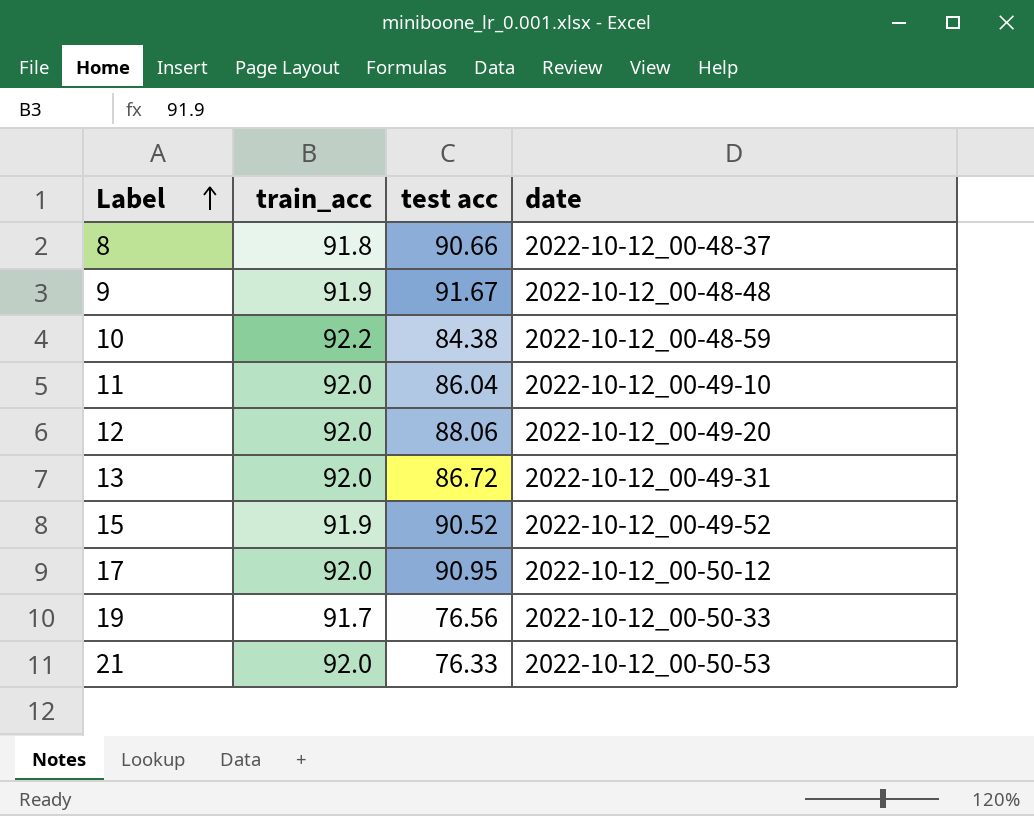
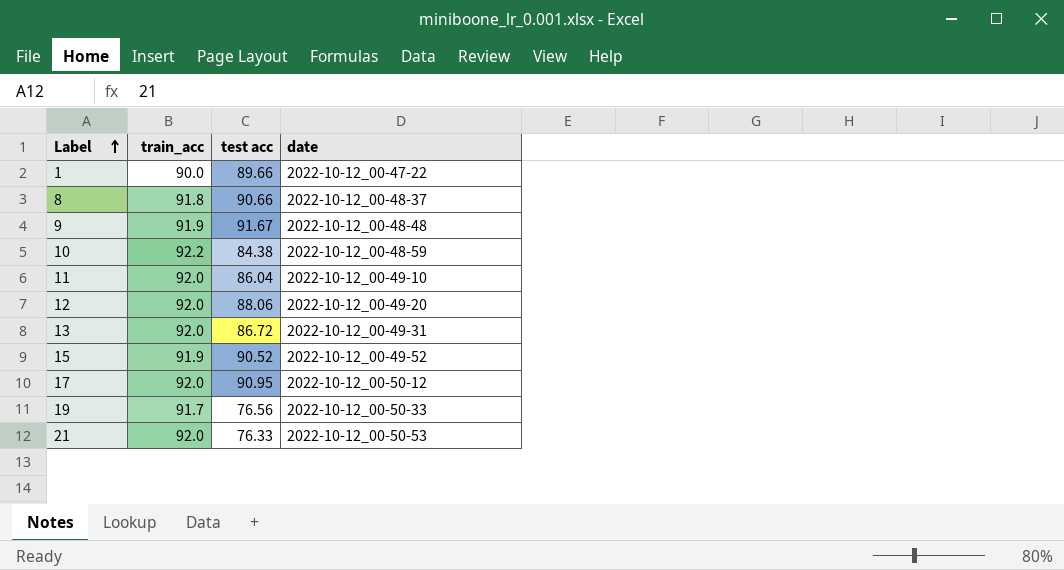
row 1: none -> 90.0 | 89.66 | 2022-10-12_00-47-22

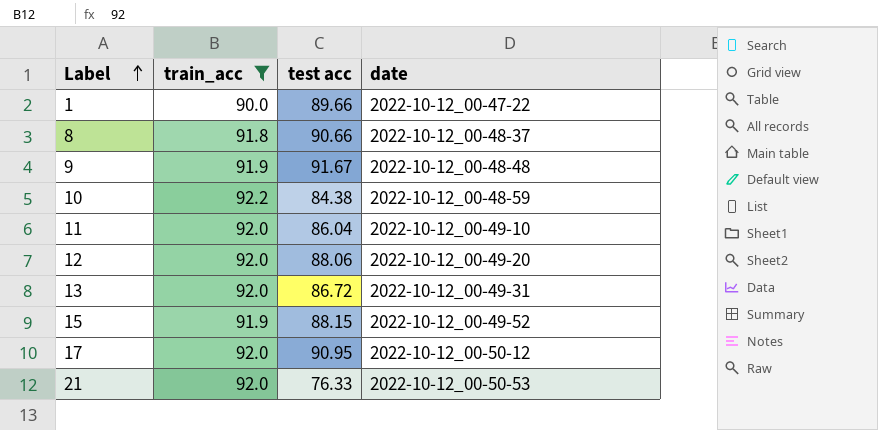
filter: none -> train_acc != 91.7
15 | test acc: 90.52 -> 88.15

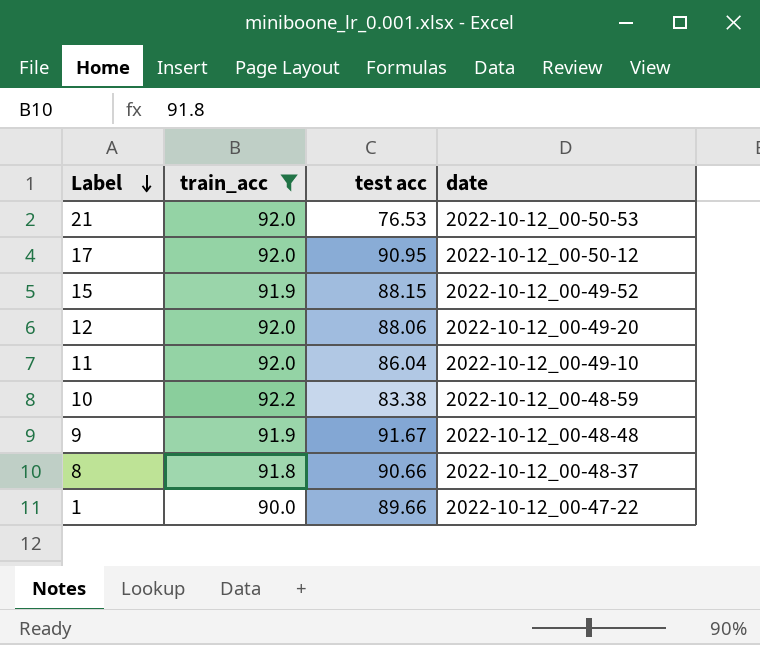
row order: Label ascending -> Label descending
row 13: 92.0 | 86.72 | 2022-10-12_00-49-31 -> none
21 | test acc: 76.33 -> 76.53
10 | test acc: 84.38 -> 83.38

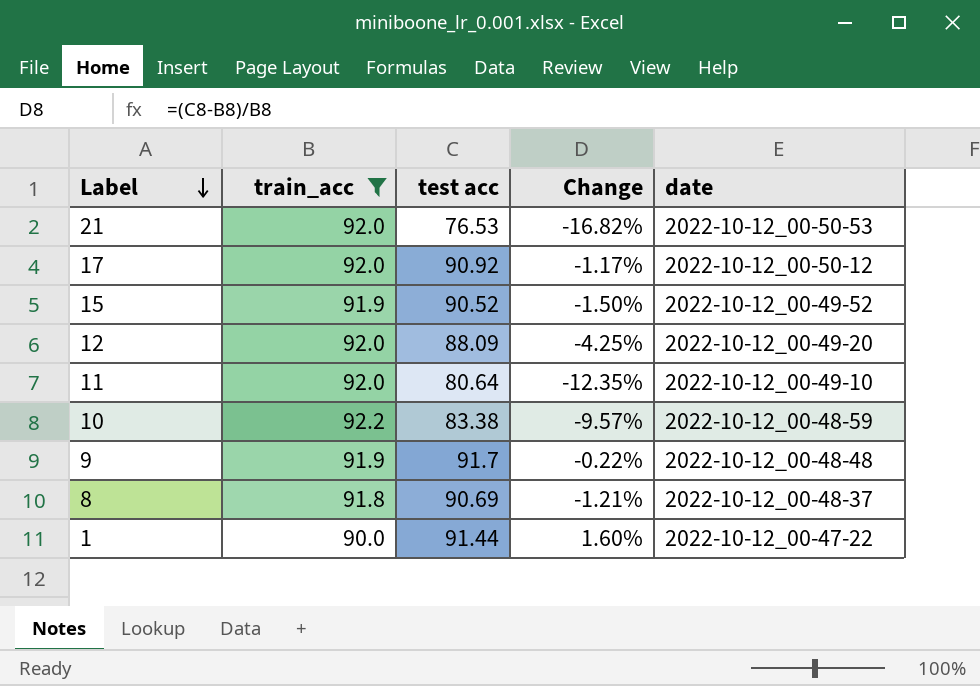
column Change | formula: none -> ([test acc] - [train_acc]) / [train_acc]
17 | test acc: 90.95 -> 90.92
15 | test acc: 88.15 -> 90.52
12 | test acc: 88.06 -> 88.09
11 | test acc: 86.04 -> 80.64
9 | test acc: 91.67 -> 91.7
8 | test acc: 90.66 -> 90.69
1 | test acc: 89.66 -> 91.44

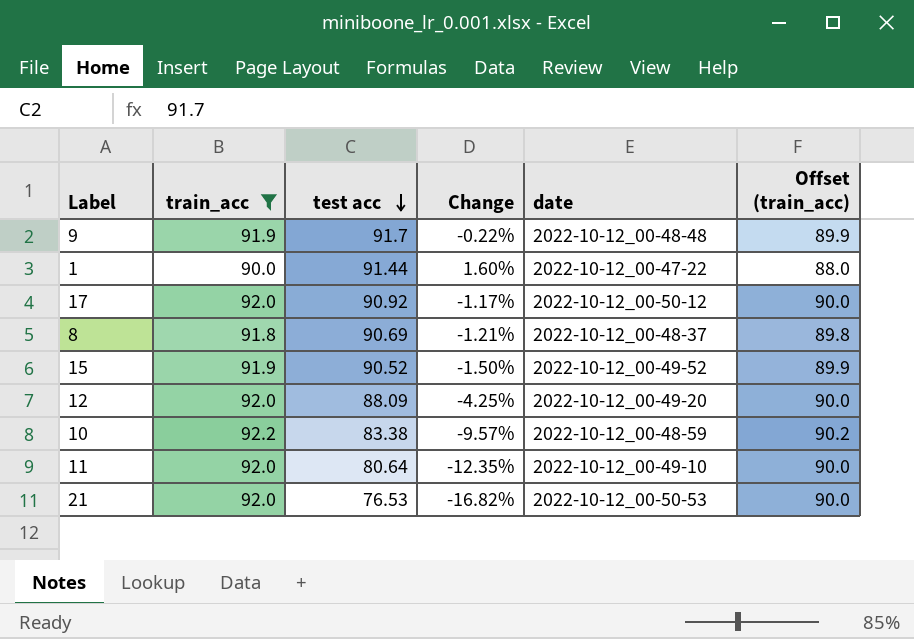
row order: Label descending -> test acc descending
column Offset (train_acc) | formula: none -> [train_acc] - 2

